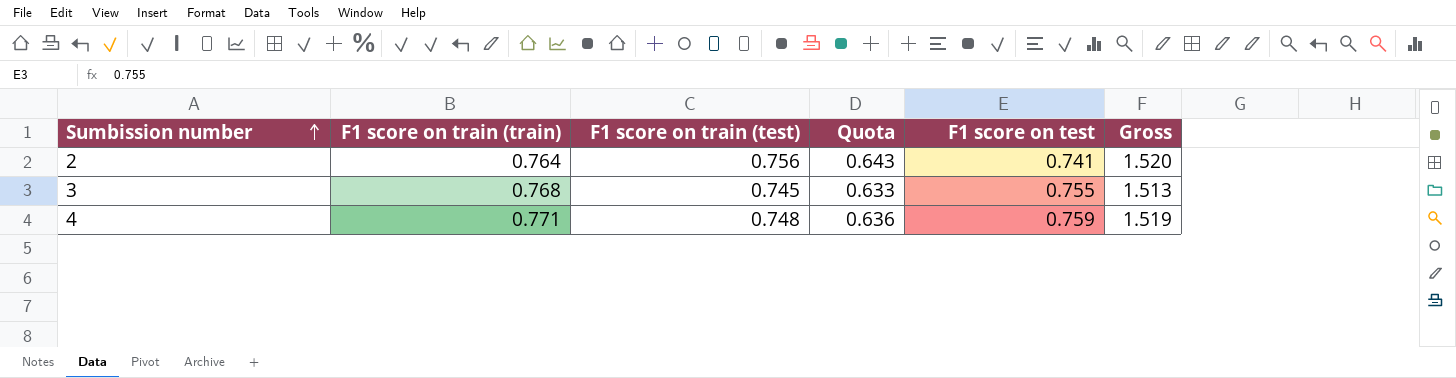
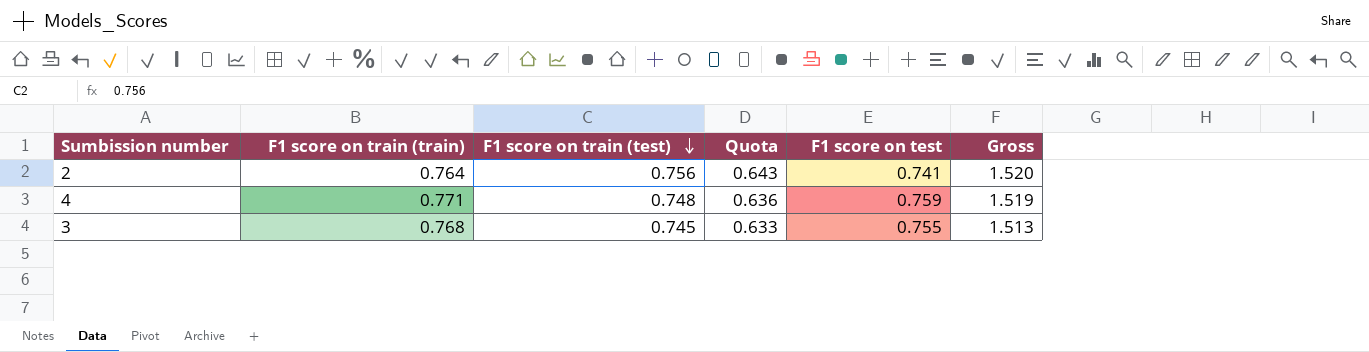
row order: Sumbission number ascending -> F1 score on train (test) descending

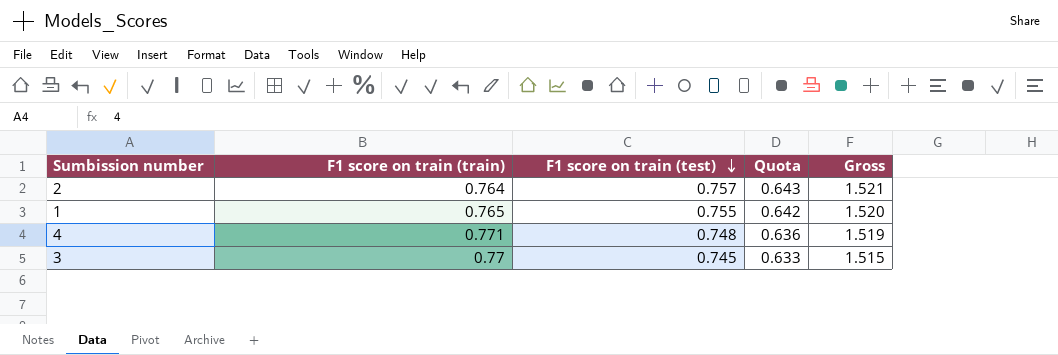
column F1 score on test | position: 5 -> none
2 | F1 score on train (test): 0.756 -> 0.757
2 | Gross: 1.520 -> 1.521
row 1: none -> 0.765 | 0.755 | 0.642 | 1.520
3 | F1 score on train (train): 0.768 -> 0.77
3 | Gross: 1.513 -> 1.515

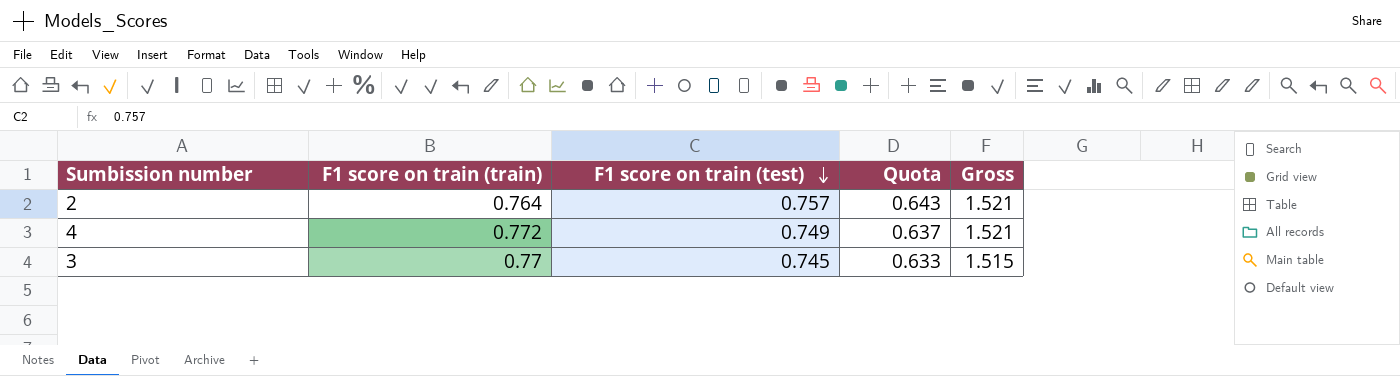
row 1: 0.765 | 0.755 | 0.642 | 1.520 -> none
4 | F1 score on train (train): 0.771 -> 0.772
4 | F1 score on train (test): 0.748 -> 0.749
4 | Quota: 0.636 -> 0.637
4 | Gross: 1.519 -> 1.521

